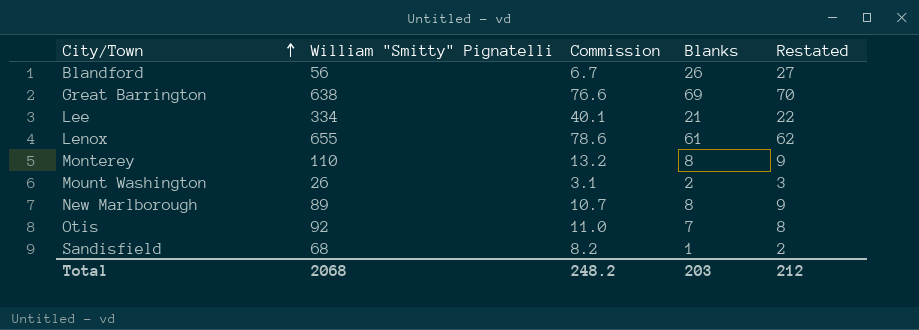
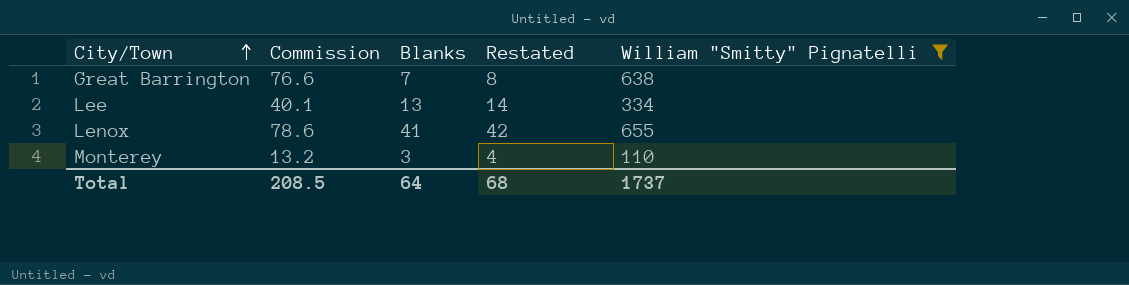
filter: none -> William "Smitty" Pignatelli >= 110
column William "Smitty" Pignatelli | position: 2 -> 5
Great Barrington | Blanks: 69 -> 7
Great Barrington | Restated: 70 -> 8
Lee | Blanks: 21 -> 13
Lee | Restated: 22 -> 14
Lenox | Blanks: 61 -> 41
Lenox | Restated: 62 -> 42
Monterey | Blanks: 8 -> 3
Monterey | Restated: 9 -> 4
Total | Commission: 248.2 -> 208.5
Total | Blanks: 203 -> 64
Total | Restated: 212 -> 68
Total | William "Smitty" Pignatelli: 2068 -> 1737

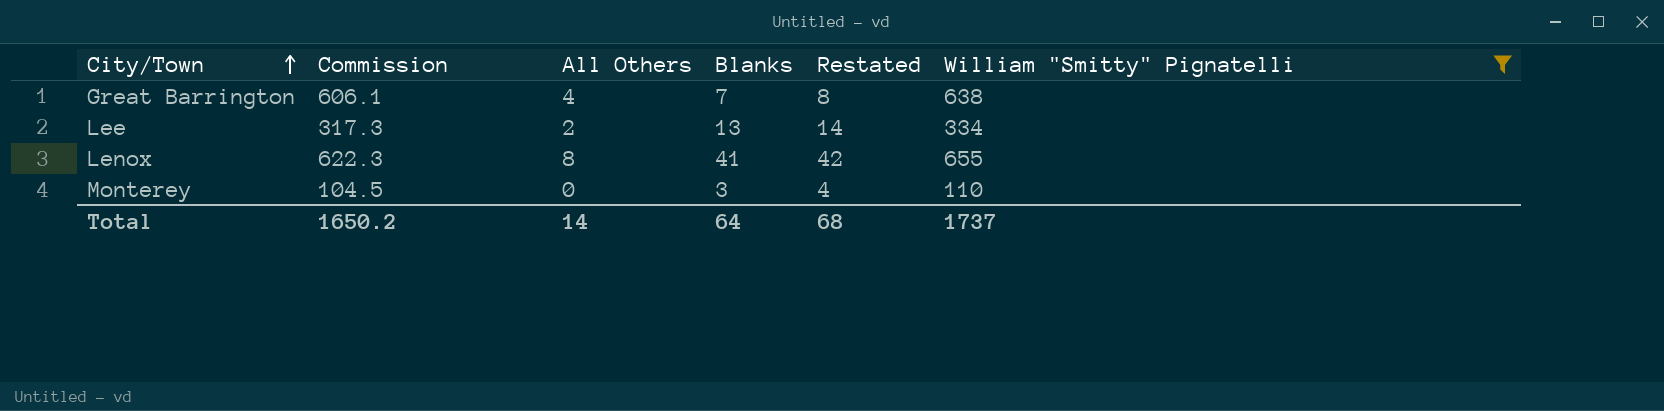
column Commission | formula: [William "Smitty" Pignatelli] * 0.12 -> [William "Smitty" Pignatelli] * 0.95
column All Others | position: none -> 3
Total | Commission: 208.5 -> 1650.2

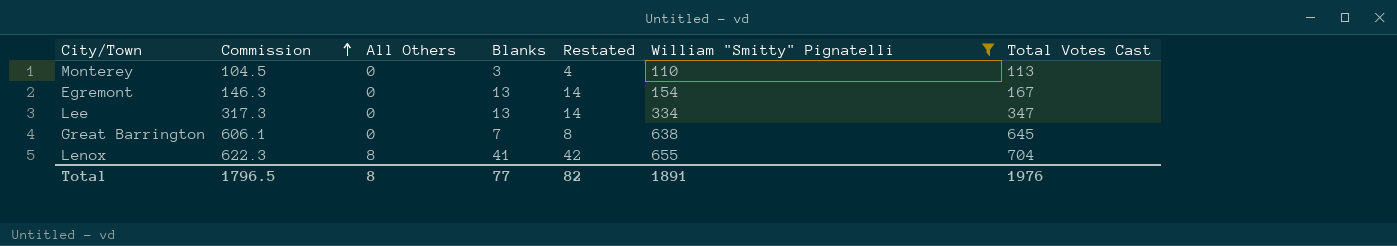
row order: City/Town ascending -> Commission ascending
column Total Votes Cast | formula: none -> [All Others] + [Blanks] + [William "Smitty" Pignatelli]
row Egremont: none -> 146.3 | 0 | 13 | 14 | 154 | 167
Lee | All Others: 2 -> 0
Great Barrington | All Others: 4 -> 0
Total | Commission: 1650.2 -> 1796.5
Total | All Others: 14 -> 8
Total | Blanks: 64 -> 77
Total | Restated: 68 -> 82
Total | William "Smitty" Pignatelli: 1737 -> 1891

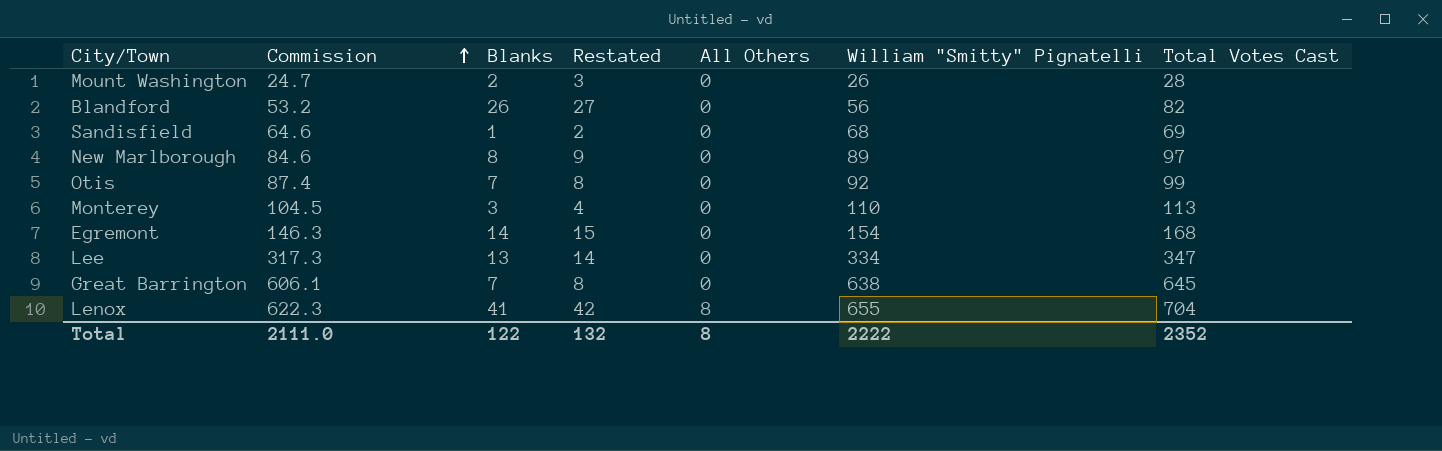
filter: William "Smitty" Pignatelli >= 110 -> none
column All Others | position: 3 -> 5
Egremont | Blanks: 13 -> 14
Egremont | Restated: 14 -> 15
Egremont | Total Votes Cast: 167 -> 168
Total | Commission: 1796.5 -> 2111.0
Total | Blanks: 77 -> 122
Total | Restated: 82 -> 132
Total | William "Smitty" Pignatelli: 1891 -> 2222
Total | Total Votes Cast: 1976 -> 2352

